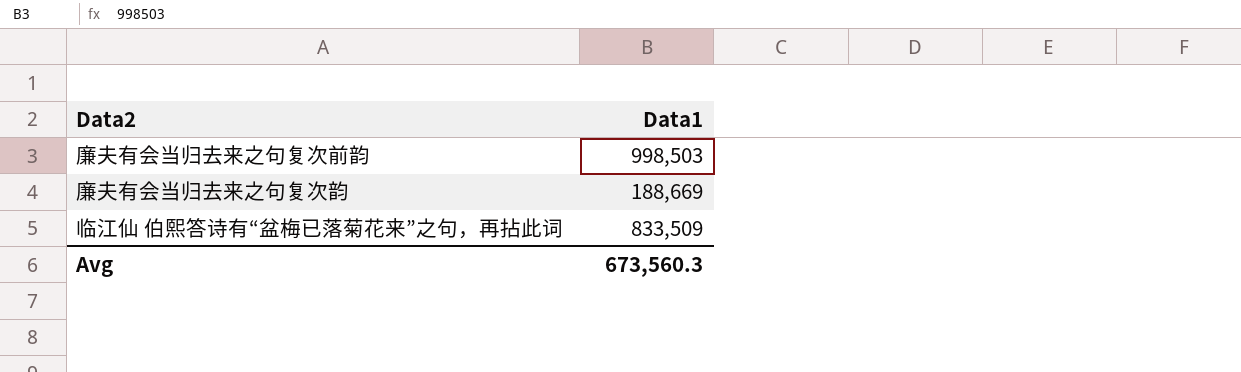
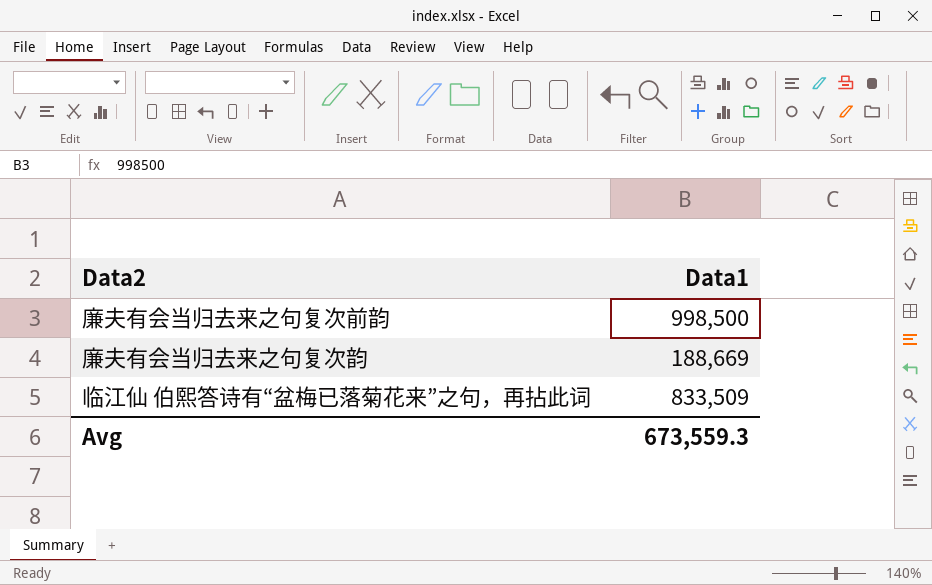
廉夫有会当归去来之句复次前韵 | Data1: 998,503 -> 998,500
Avg | Data1: 673,560.3 -> 673,559.3

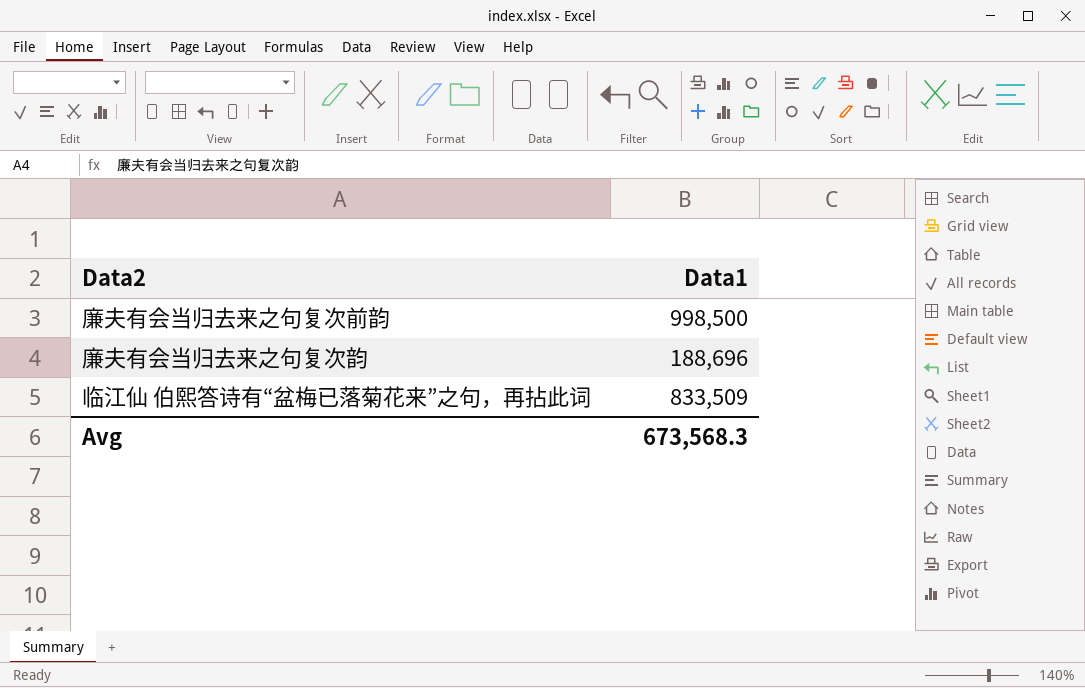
廉夫有会当归去来之句复次韵 | Data1: 188,669 -> 188,696
Avg | Data1: 673,559.3 -> 673,568.3

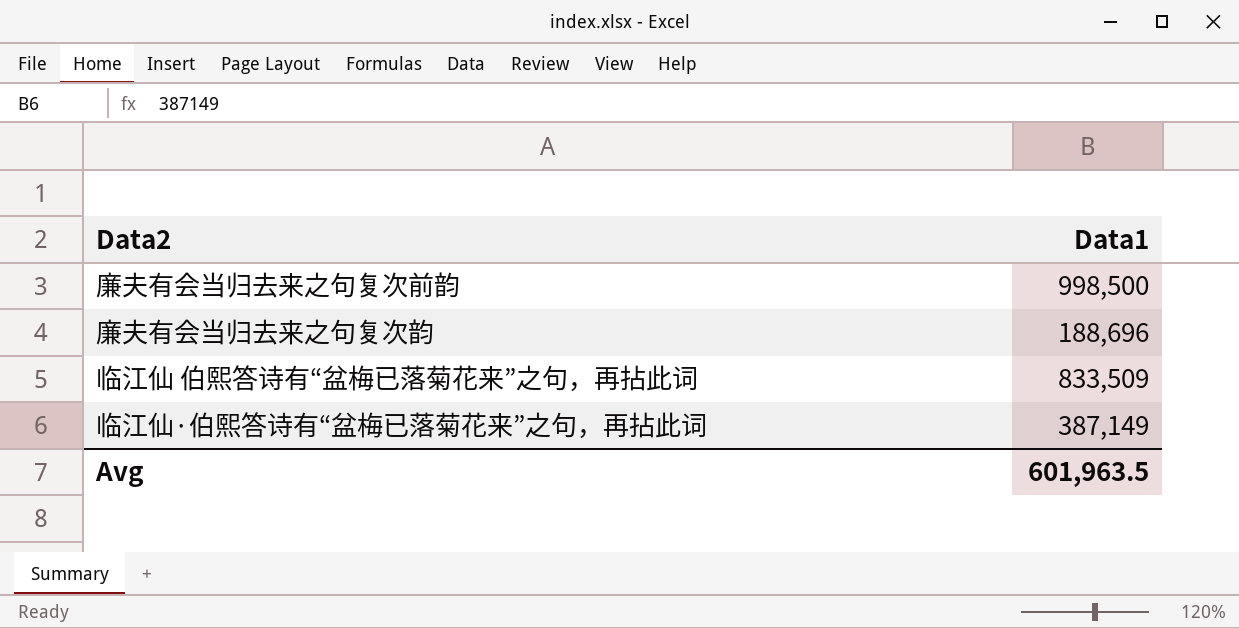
row 临江仙·伯熙答诗有“盆梅已落菊花来”之句，再拈此词: none -> 387,149
Avg | Data1: 673,568.3 -> 601,963.5

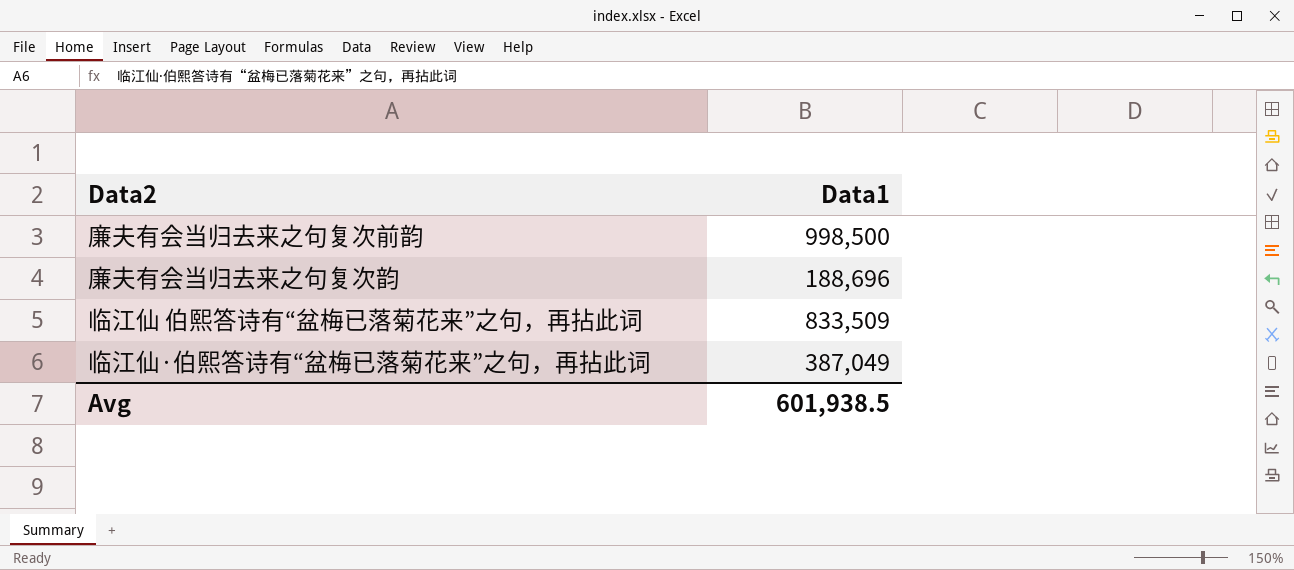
临江仙·伯熙答诗有“盆梅已落菊花来”之句，再拈此词 | Data1: 387,149 -> 387,049
Avg | Data1: 601,963.5 -> 601,938.5

